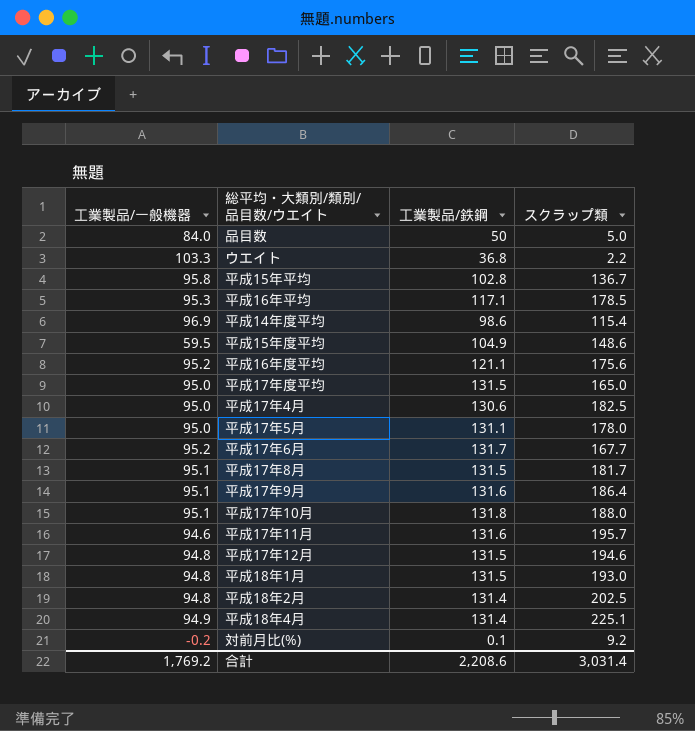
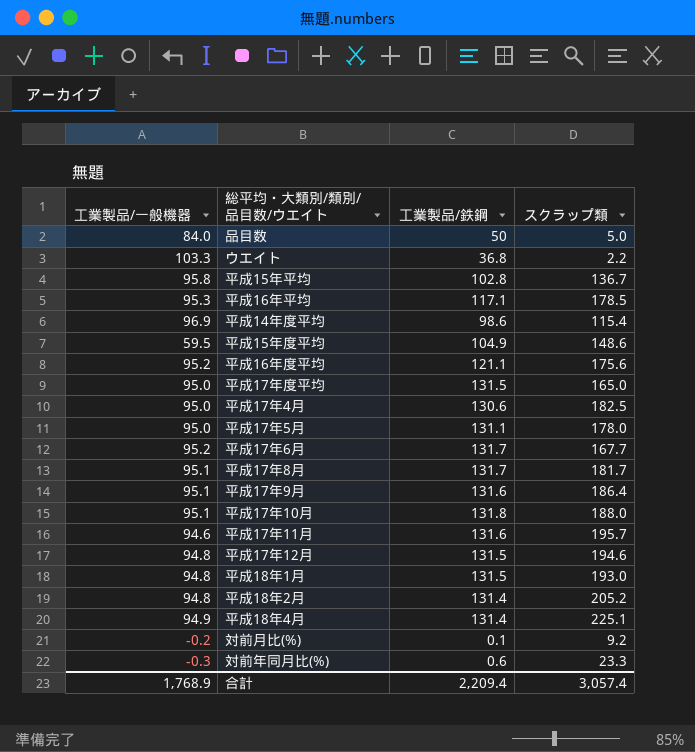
平成17年8月 | 工業製品/鉄鋼: 131.5 -> 131.7
平成18年2月 | スクラップ類: 202.5 -> 205.2
row 対前年同月比(%): none -> -0.3 | 0.6 | 23.3
合計 | 工業製品/一般機器: 1,769.2 -> 1,768.9
合計 | 工業製品/鉄鋼: 2,208.6 -> 2,209.4
合計 | スクラップ類: 3,031.4 -> 3,057.4

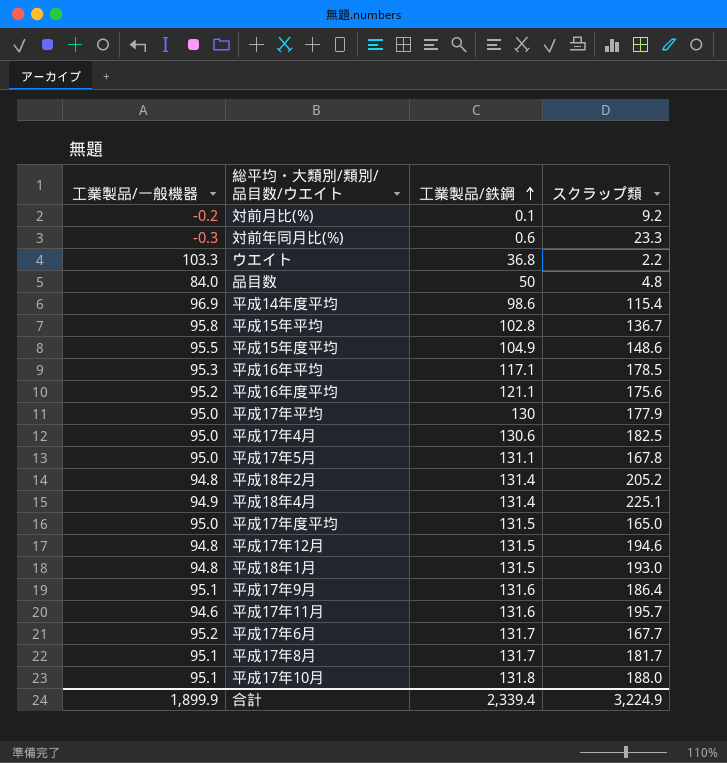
row order: none -> 工業製品/鉄鋼 ascending
品目数 | スクラップ類: 5.0 -> 4.8
平成15年度平均 | 工業製品/一般機器: 59.5 -> 95.5
row 平成17年平均: none -> 95.0 | 130 | 177.9
平成17年5月 | スクラップ類: 178.0 -> 167.8
合計 | 工業製品/一般機器: 1,768.9 -> 1,899.9
合計 | 工業製品/鉄鋼: 2,209.4 -> 2,339.4
合計 | スクラップ類: 3,057.4 -> 3,224.9

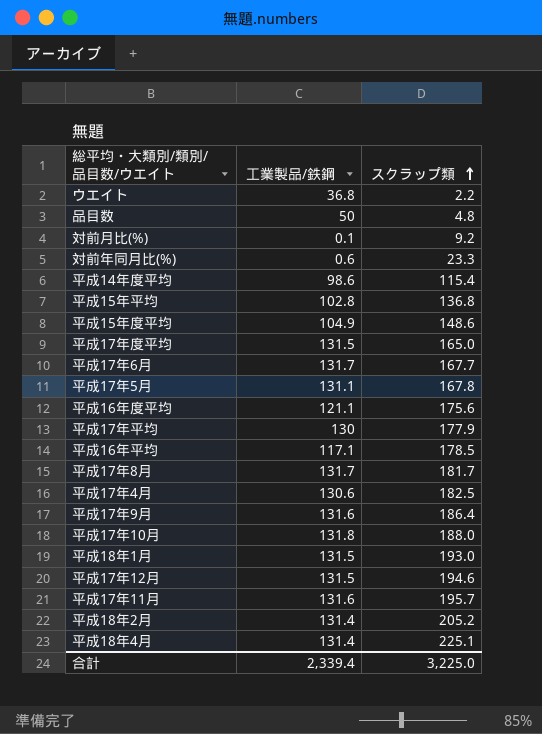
row order: 工業製品/鉄鋼 ascending -> スクラップ類 ascending
column 工業製品/一般機器 | position: 1 -> none
平成15年平均 | スクラップ類: 136.7 -> 136.8
合計 | スクラップ類: 3,224.9 -> 3,225.0

